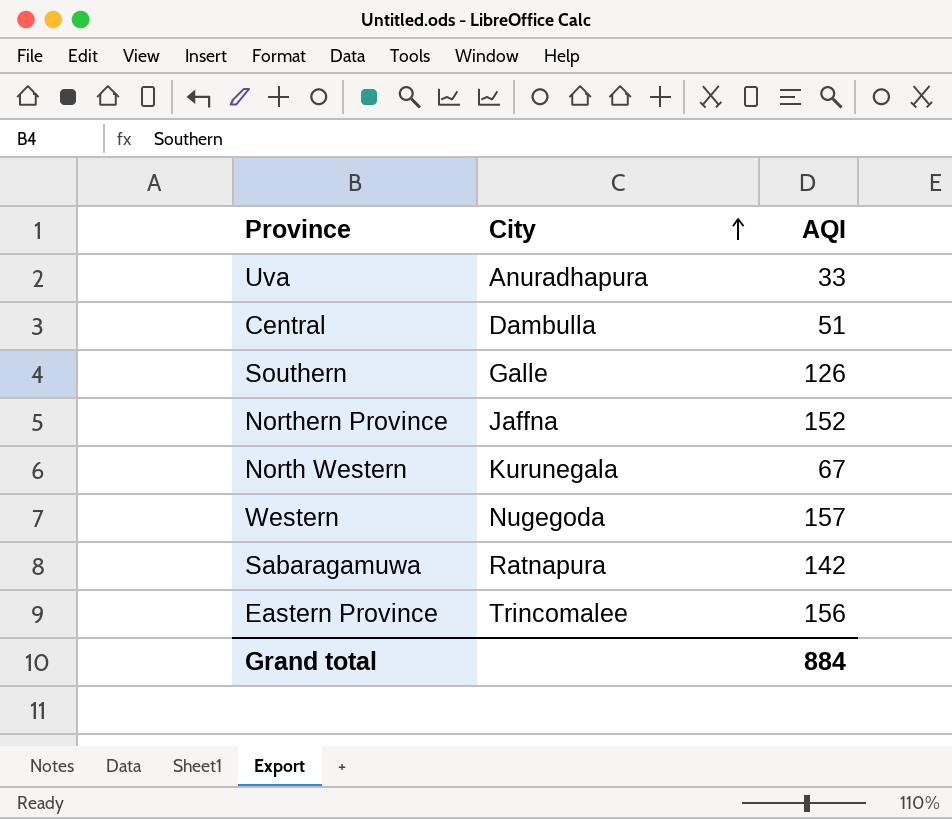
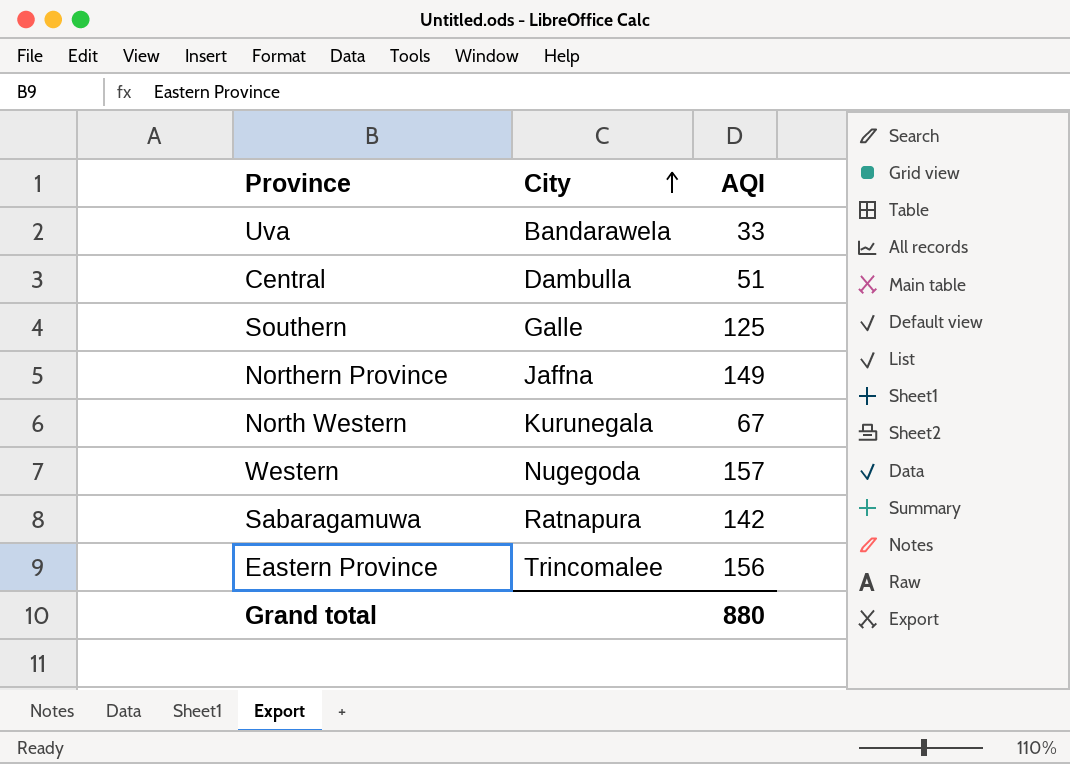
Uva | City: Anuradhapura -> Bandarawela
Southern | AQI: 126 -> 125
Northern Province | AQI: 152 -> 149
Grand total | AQI: 884 -> 880

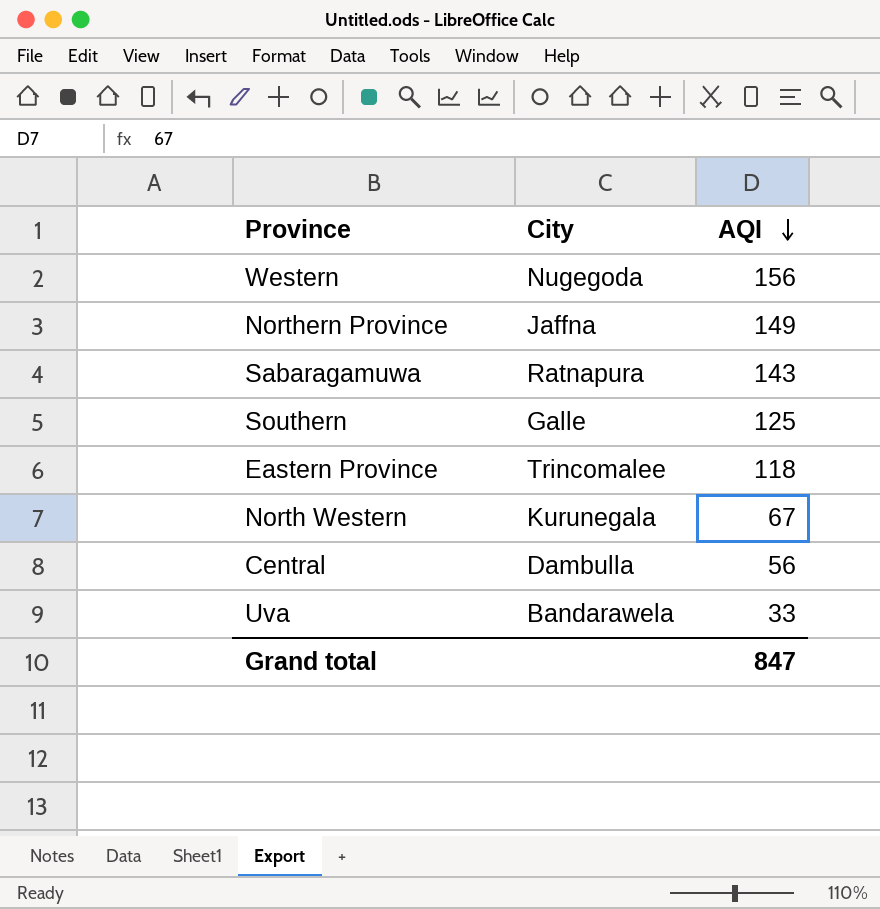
row order: City ascending -> AQI descending
Western | AQI: 157 -> 156
Sabaragamuwa | AQI: 142 -> 143
Eastern Province | AQI: 156 -> 118
Central | AQI: 51 -> 56
Grand total | AQI: 880 -> 847

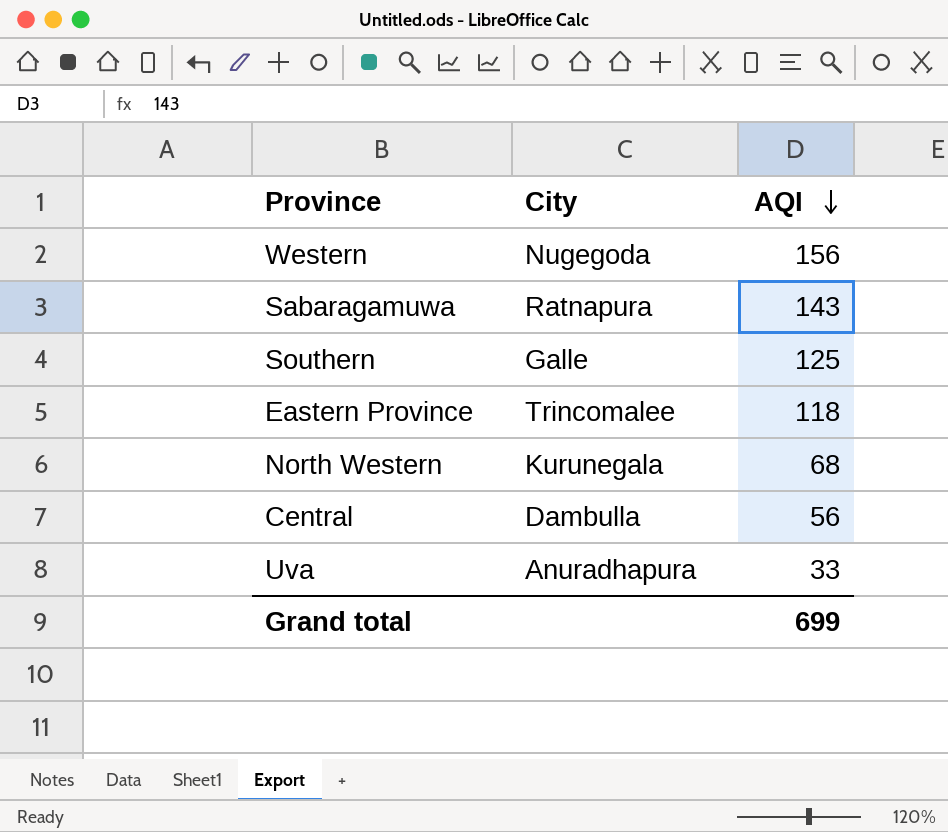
row Northern Province: Jaffna | 149 -> none
North Western | AQI: 67 -> 68
Uva | City: Bandarawela -> Anuradhapura
Grand total | AQI: 847 -> 699

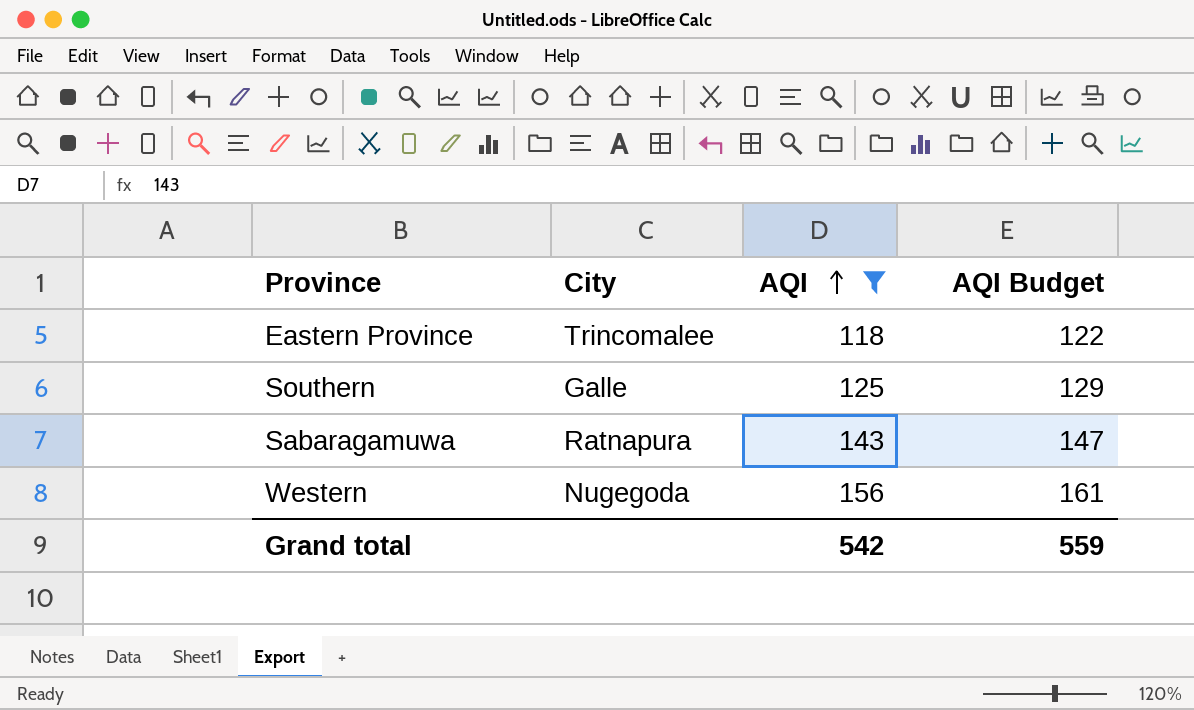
filter: none -> AQI >= 118
row order: AQI descending -> AQI ascending
column AQI Budget | formula: none -> [AQI] * 1.03
Grand total | AQI: 699 -> 542

